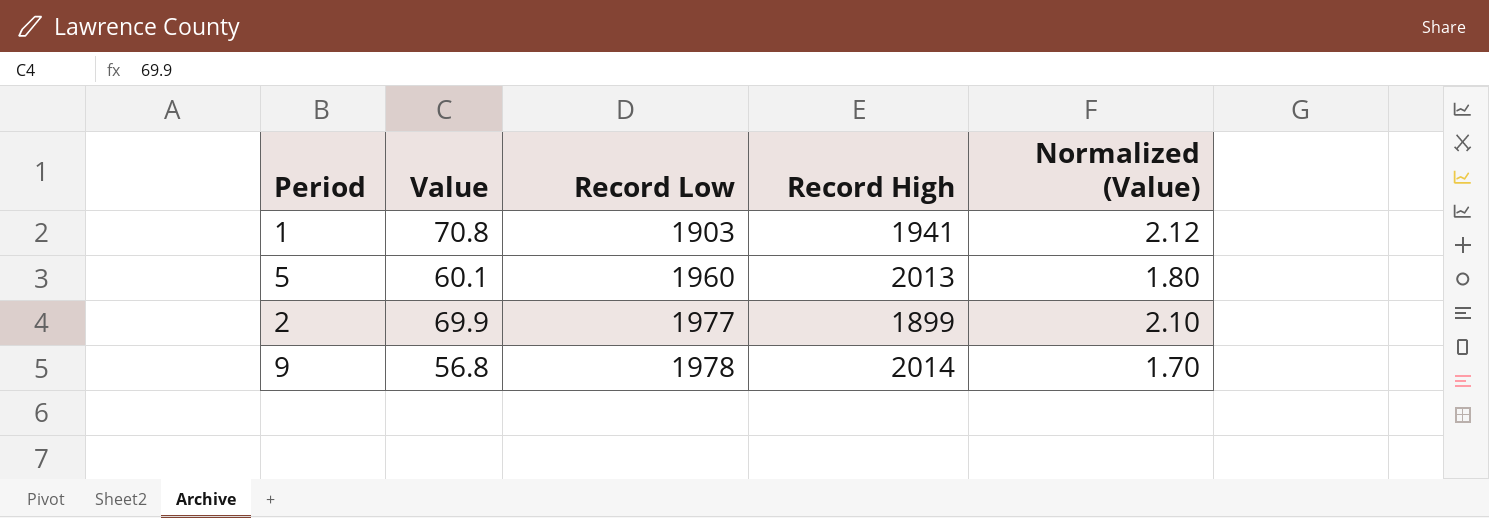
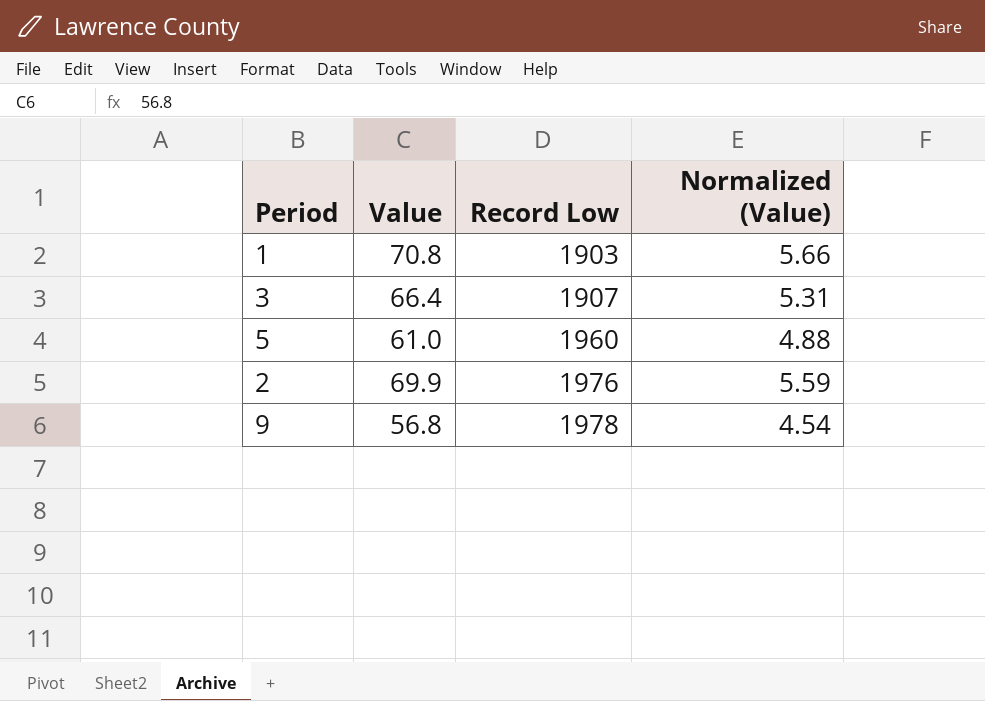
column Record High | position: 4 -> none
column Normalized (Value) | formula: [Value] * 0.03 -> [Value] * 0.08
row 3: none -> 66.4 | 1907 | 5.31
5 | Value: 60.1 -> 61.0
2 | Record Low: 1977 -> 1976

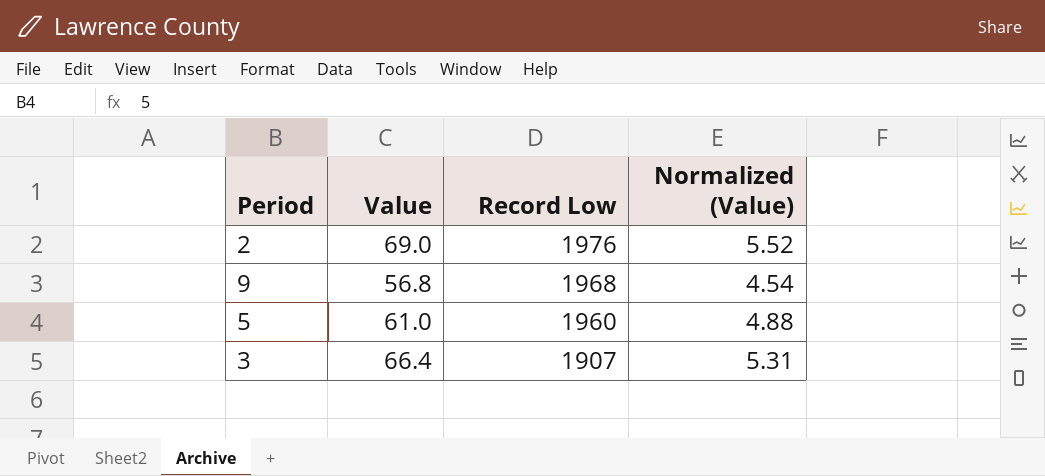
row order: Record Low ascending -> Record Low descending
row 1: 70.8 | 1903 | 5.66 -> none
2 | Value: 69.9 -> 69.0
2 | Normalized (Value): 5.59 -> 5.52
9 | Record Low: 1978 -> 1968

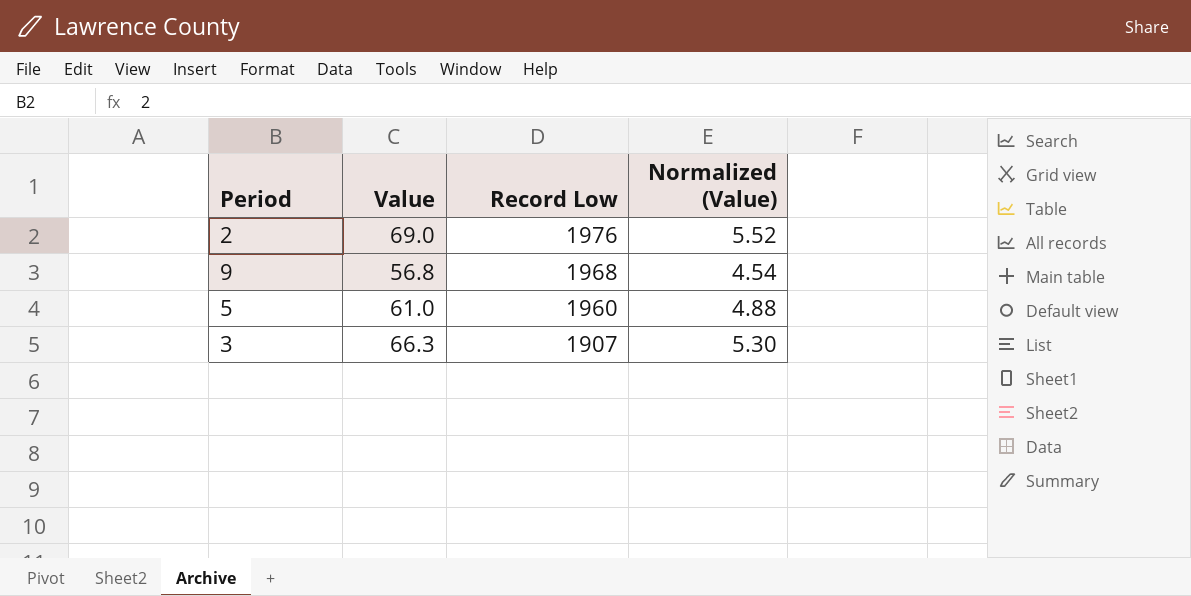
3 | Value: 66.4 -> 66.3
3 | Normalized (Value): 5.31 -> 5.30

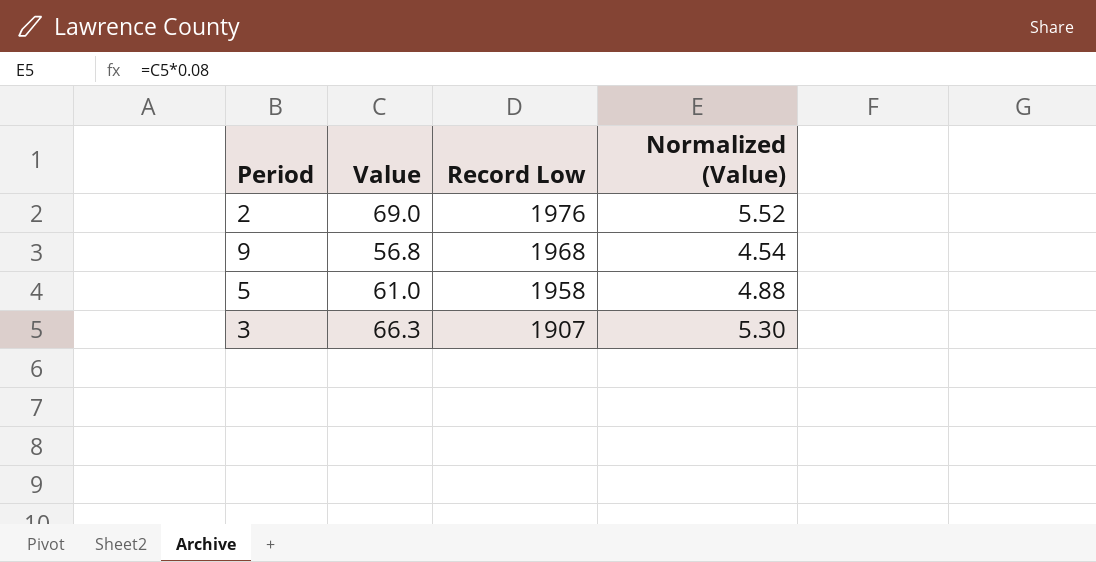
5 | Record Low: 1960 -> 1958

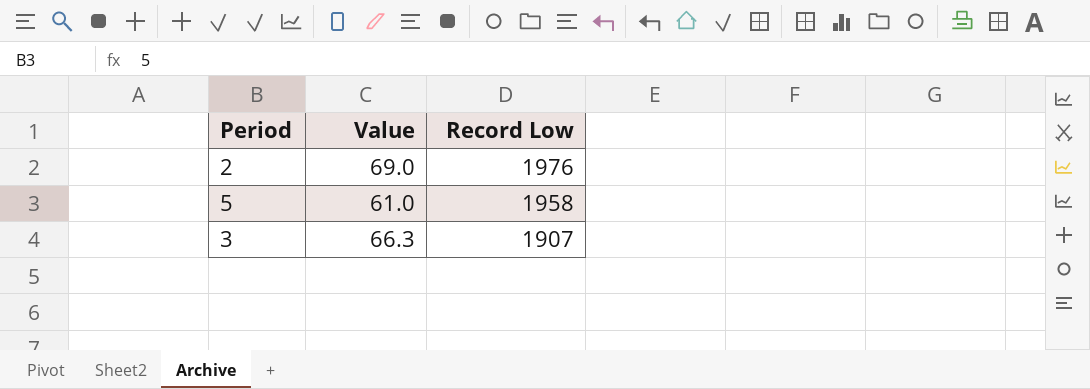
column Normalized (Value) | formula: [Value] * 0.08 -> none
row 9: 56.8 | 1968 | 4.54 -> none

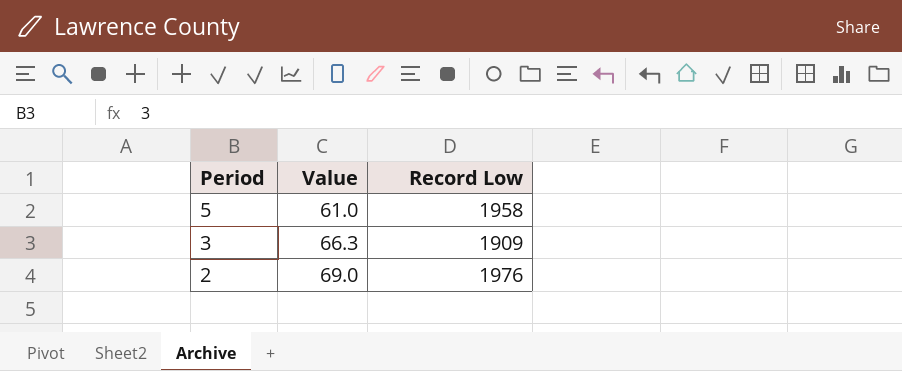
row order: Record Low descending -> Period descending
3 | Record Low: 1907 -> 1909

